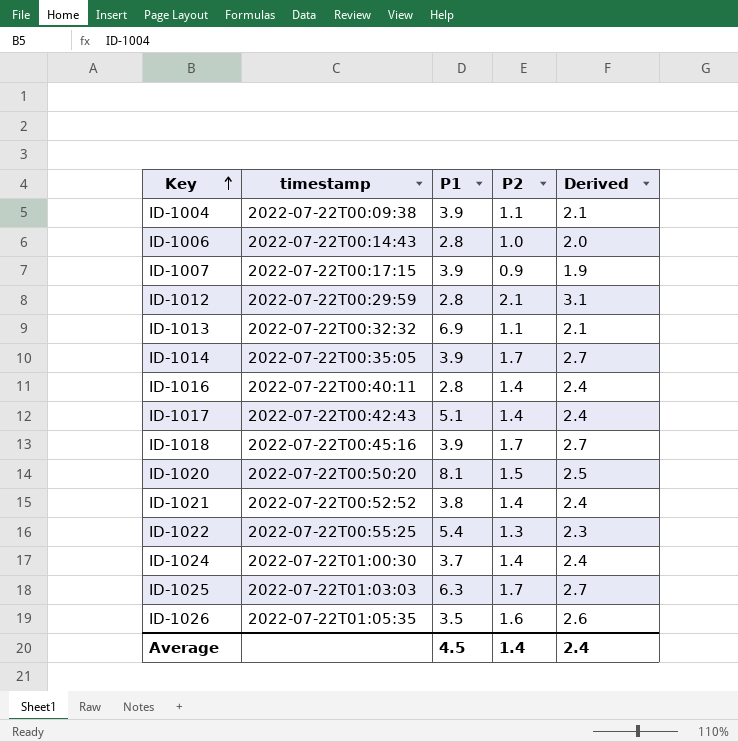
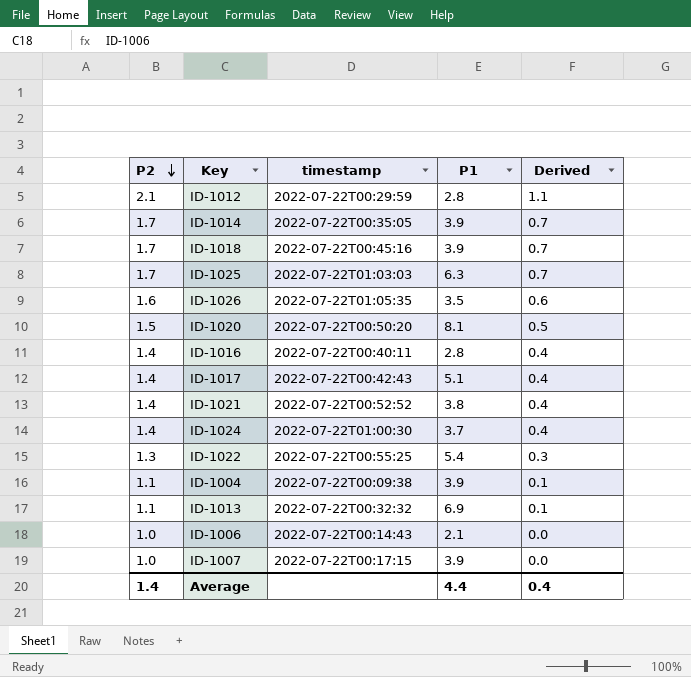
row order: Key ascending -> P2 descending
column P2 | position: 4 -> 1
column Derived | formula: [P2] + 1 -> [P2] - 1
ID-1006 | P1: 2.8 -> 2.1
ID-1007 | P2: 0.9 -> 1.0
Average | P1: 4.5 -> 4.4
Average | Derived: 2.4 -> 0.4

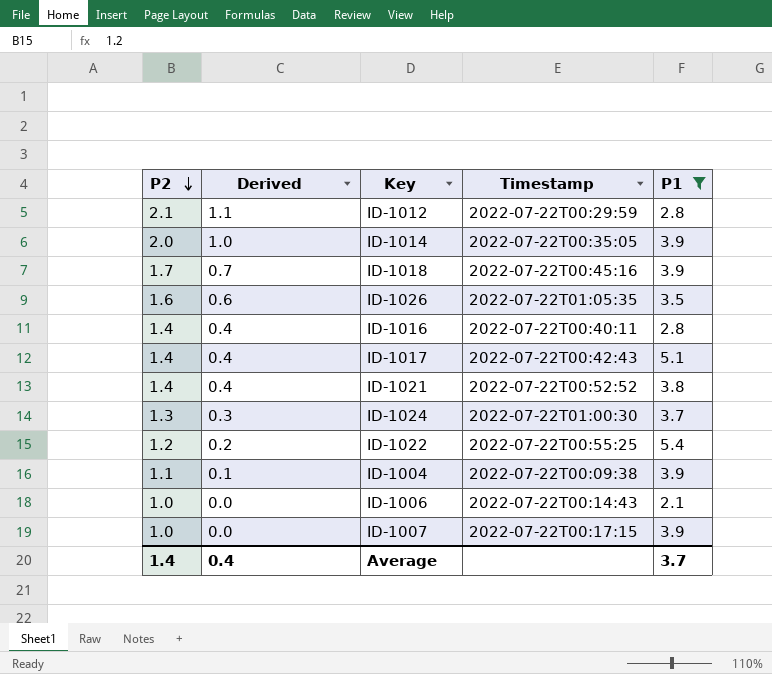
filter: none -> P1 <= 5.4
column Derived | position: 5 -> 2
column name: timestamp -> Timestamp
ID-1014 | P2: 1.7 -> 2.0
ID-1014 | Derived: 0.7 -> 1.0
ID-1024 | P2: 1.4 -> 1.3
ID-1024 | Derived: 0.4 -> 0.3
ID-1022 | P2: 1.3 -> 1.2
ID-1022 | Derived: 0.3 -> 0.2
Average | P1: 4.4 -> 3.7

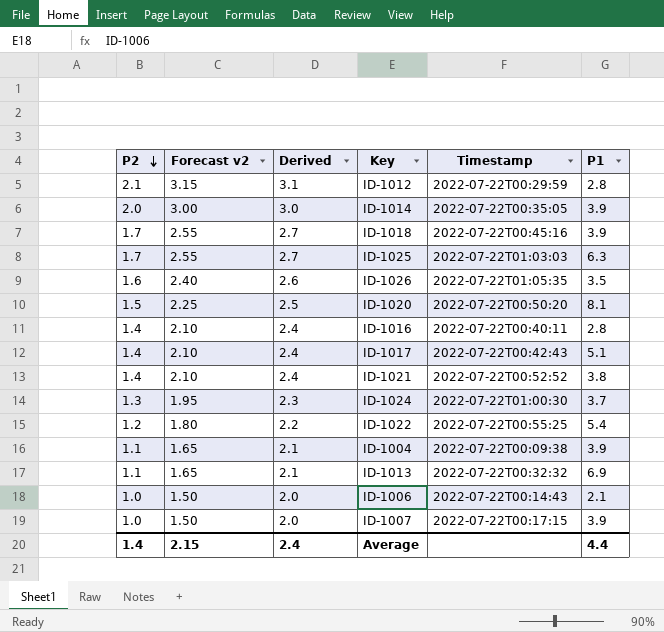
filter: P1 <= 5.4 -> none
column Forecast v2 | formula: none -> [P2] * 1.5
column Derived | formula: [P2] - 1 -> [P2] + 1
Average | Derived: 0.4 -> 2.4
Average | P1: 3.7 -> 4.4

